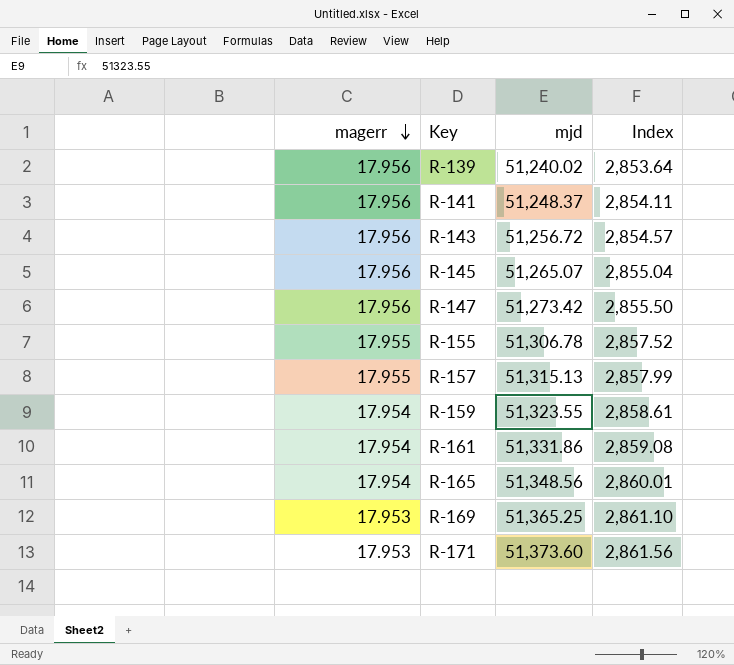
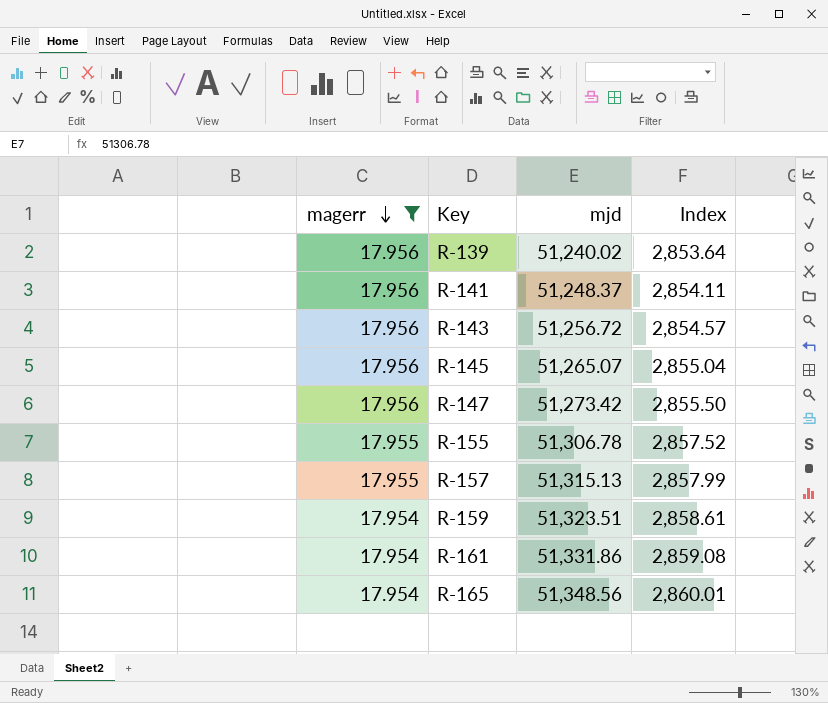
filter: none -> magerr != 17.953
R-159 | mjd: 51,323.55 -> 51,323.51

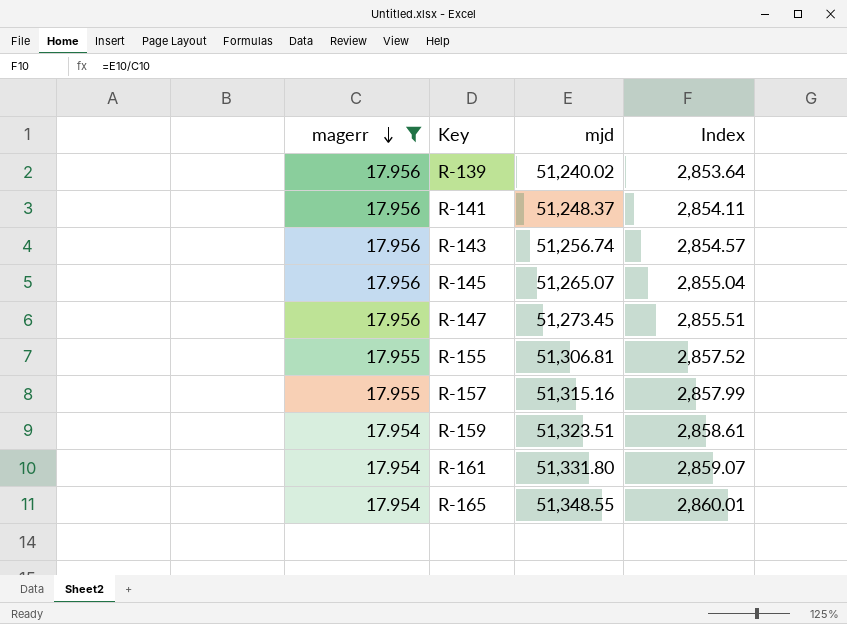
R-143 | mjd: 51,256.72 -> 51,256.74
R-147 | mjd: 51,273.42 -> 51,273.45
R-147 | Index: 2,855.50 -> 2,855.51
R-155 | mjd: 51,306.78 -> 51,306.81
R-157 | mjd: 51,315.13 -> 51,315.16
R-161 | mjd: 51,331.86 -> 51,331.80
R-161 | Index: 2,859.08 -> 2,859.07
R-165 | mjd: 51,348.56 -> 51,348.55

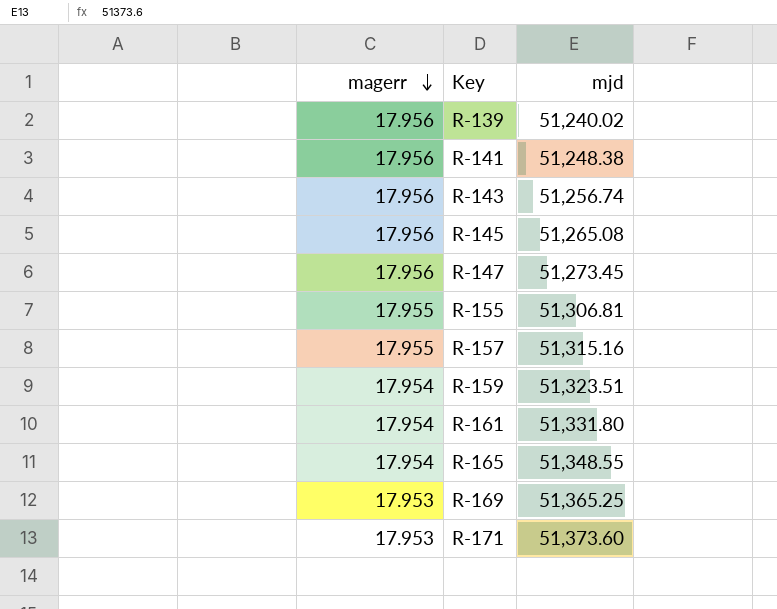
filter: magerr != 17.953 -> none
column Index | formula: [mjd] / [magerr] -> none
R-141 | mjd: 51,248.37 -> 51,248.38
R-145 | mjd: 51,265.07 -> 51,265.08

